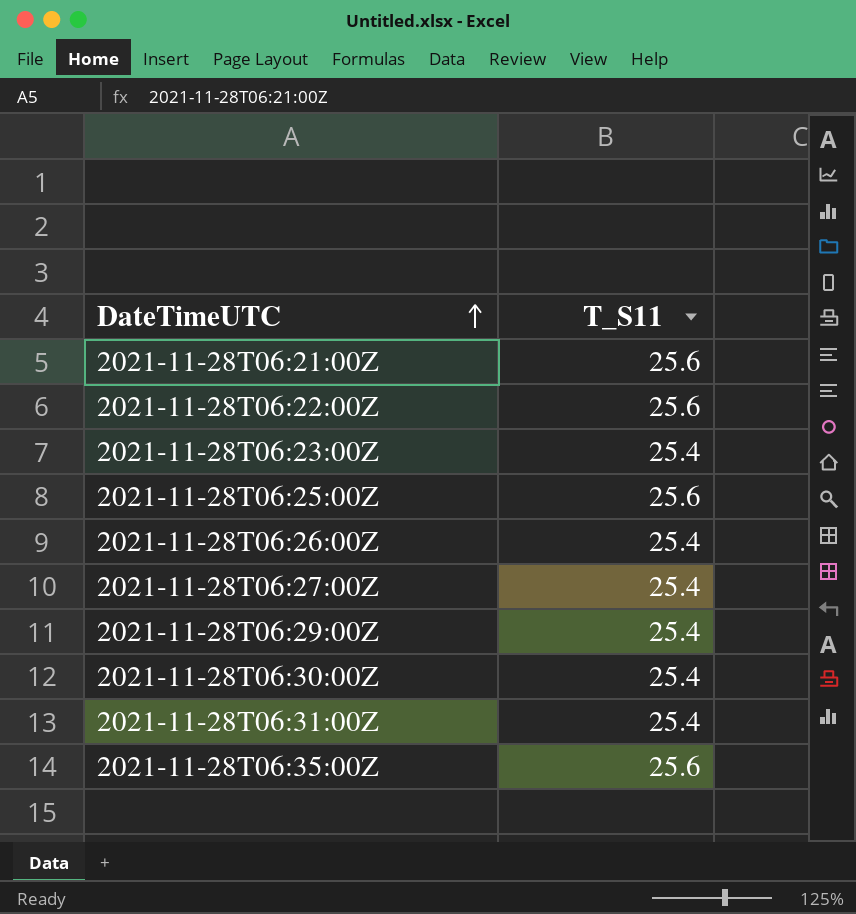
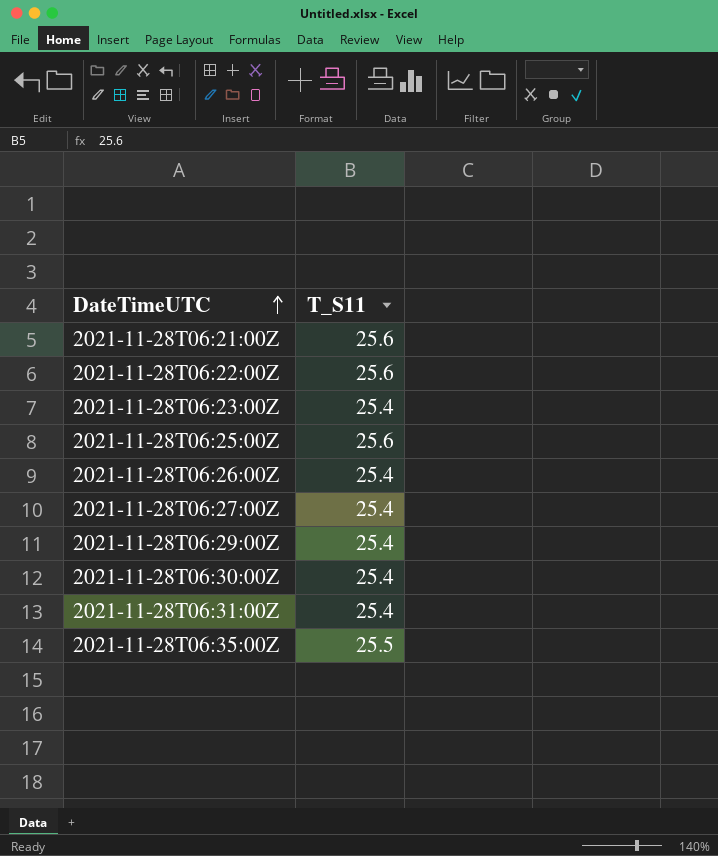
2021-11-28T06:35:00Z | T_S11: 25.6 -> 25.5

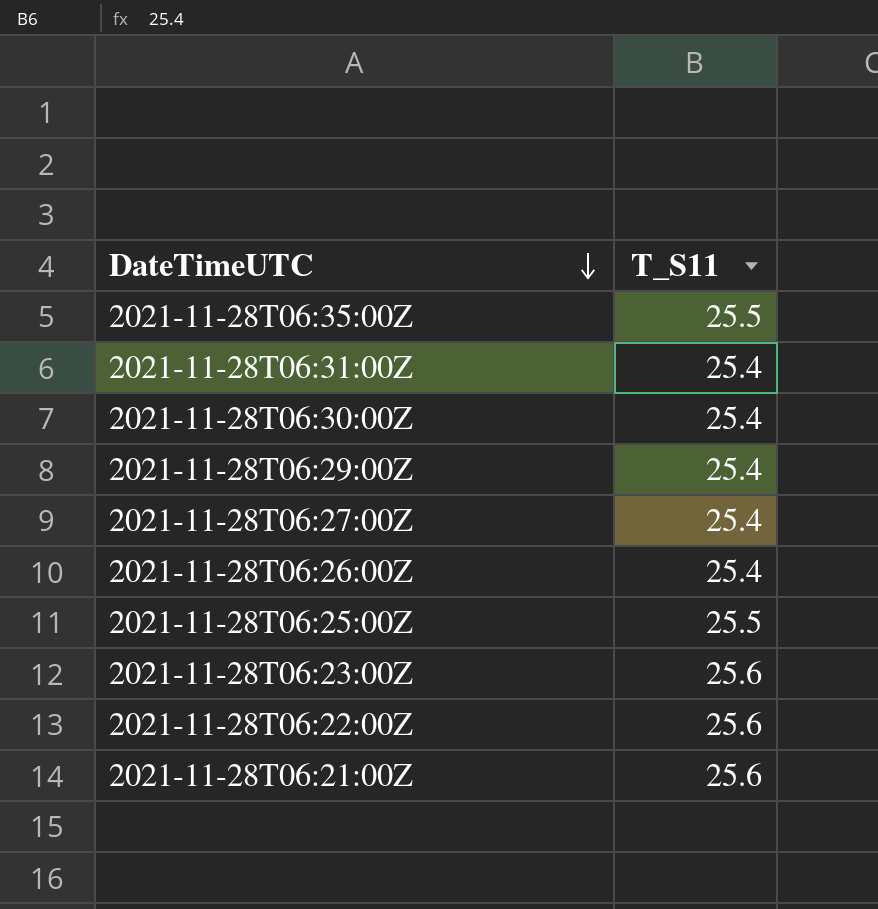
row order: DateTimeUTC ascending -> DateTimeUTC descending
2021-11-28T06:25:00Z | T_S11: 25.6 -> 25.5
2021-11-28T06:23:00Z | T_S11: 25.4 -> 25.6

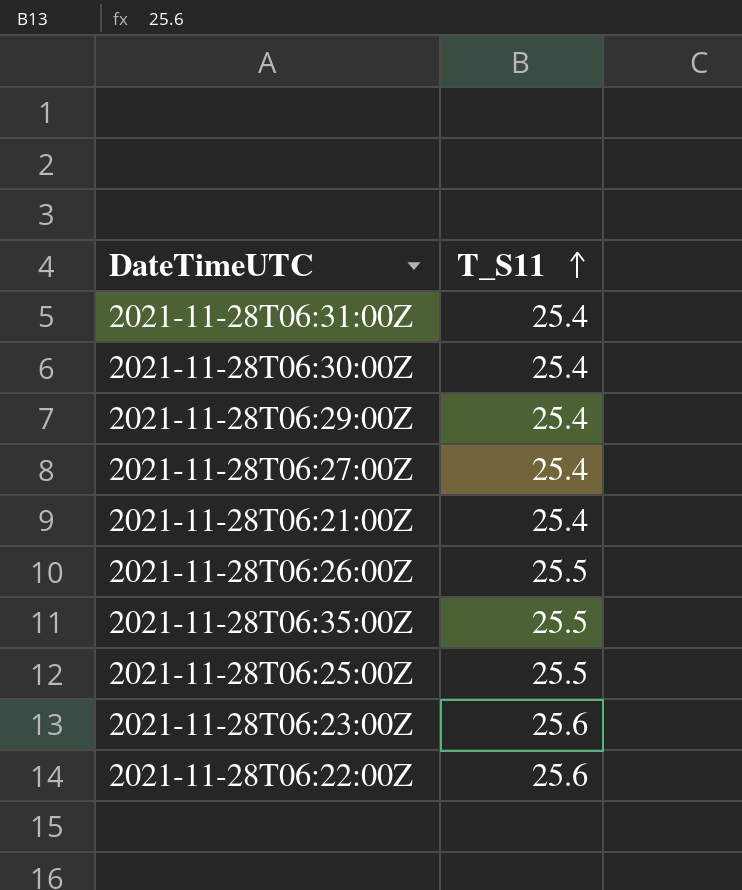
row order: DateTimeUTC descending -> T_S11 ascending
2021-11-28T06:21:00Z | T_S11: 25.6 -> 25.4
2021-11-28T06:26:00Z | T_S11: 25.4 -> 25.5

